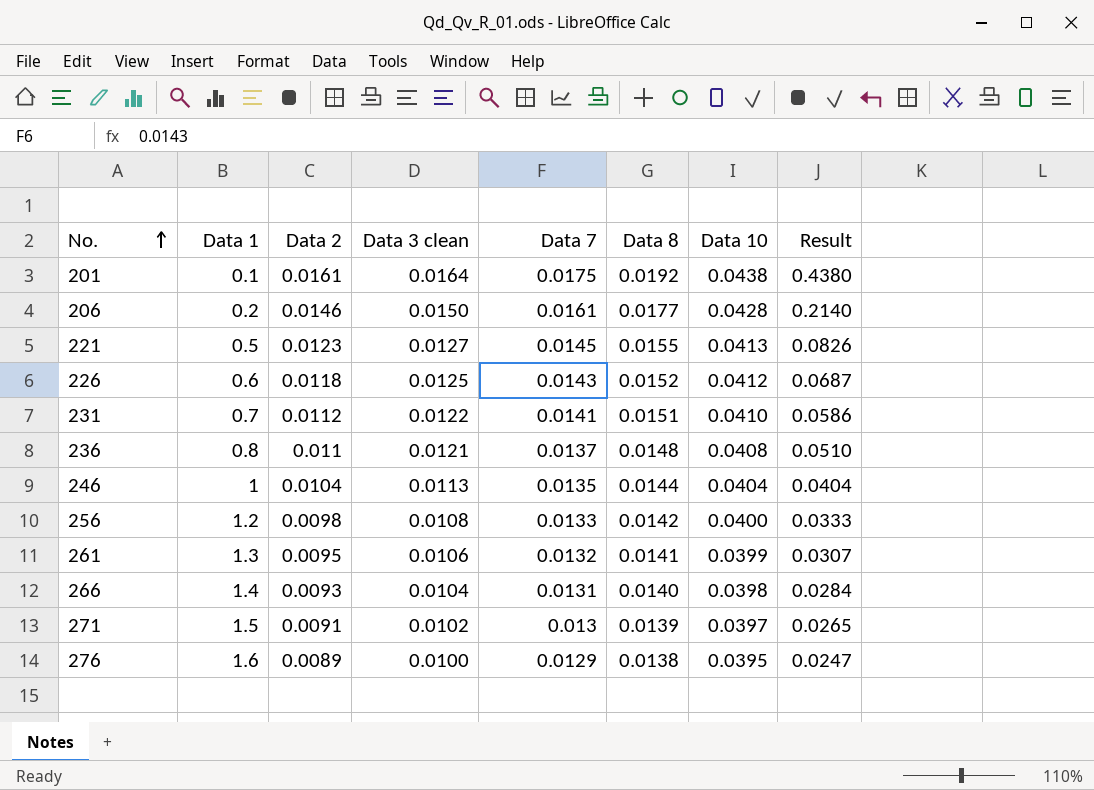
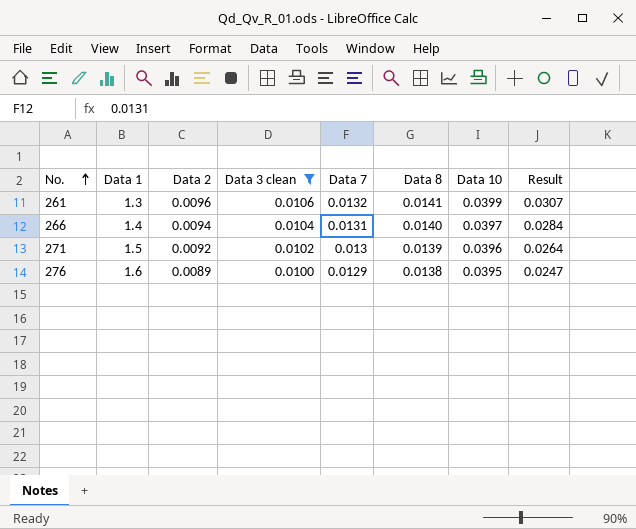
filter: none -> Data 3 clean <= 0.0106
261 | Data 2: 0.0095 -> 0.0096
266 | Data 2: 0.0093 -> 0.0094
266 | Data 10: 0.0398 -> 0.0397
271 | Data 2: 0.0091 -> 0.0092
271 | Data 10: 0.0397 -> 0.0396
271 | Result: 0.0265 -> 0.0264

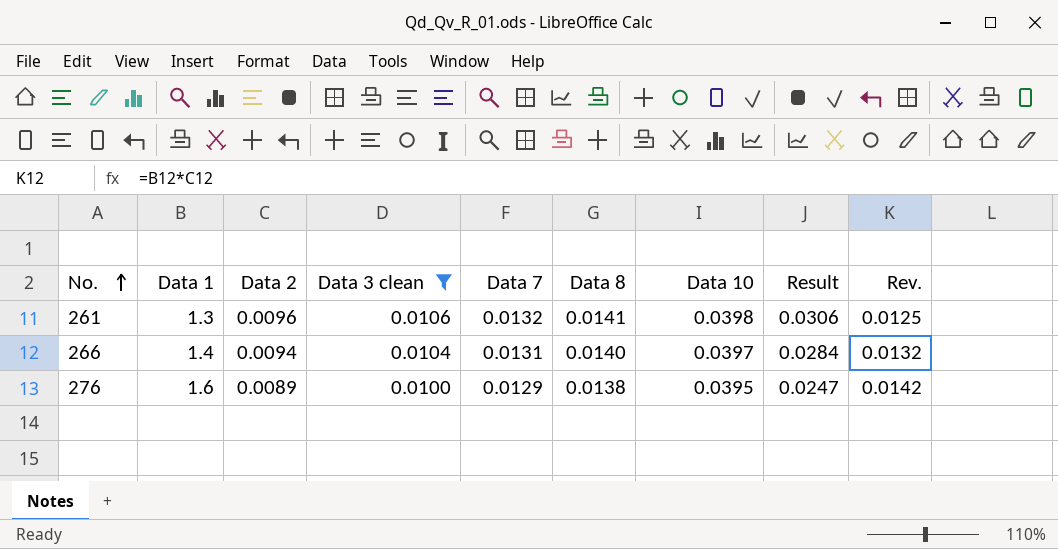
column Rev. | formula: none -> [Data 1] * [Data 2]
row 271: 1.5 | 0.0092 | 0.0102 | 0.013 | 0.0139 | 0.0396 | 0.0264 -> none
261 | Data 10: 0.0399 -> 0.0398
261 | Result: 0.0307 -> 0.0306

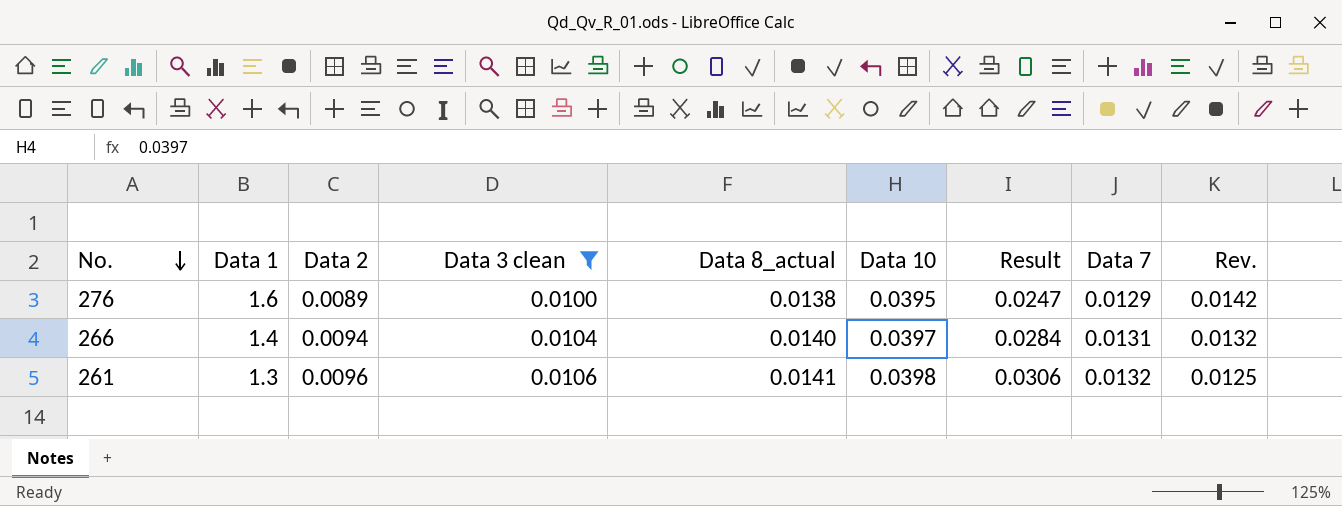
row order: No. ascending -> No. descending
column name: Data 8 -> Data 8_actual
column Data 7 | position: 5 -> 8

